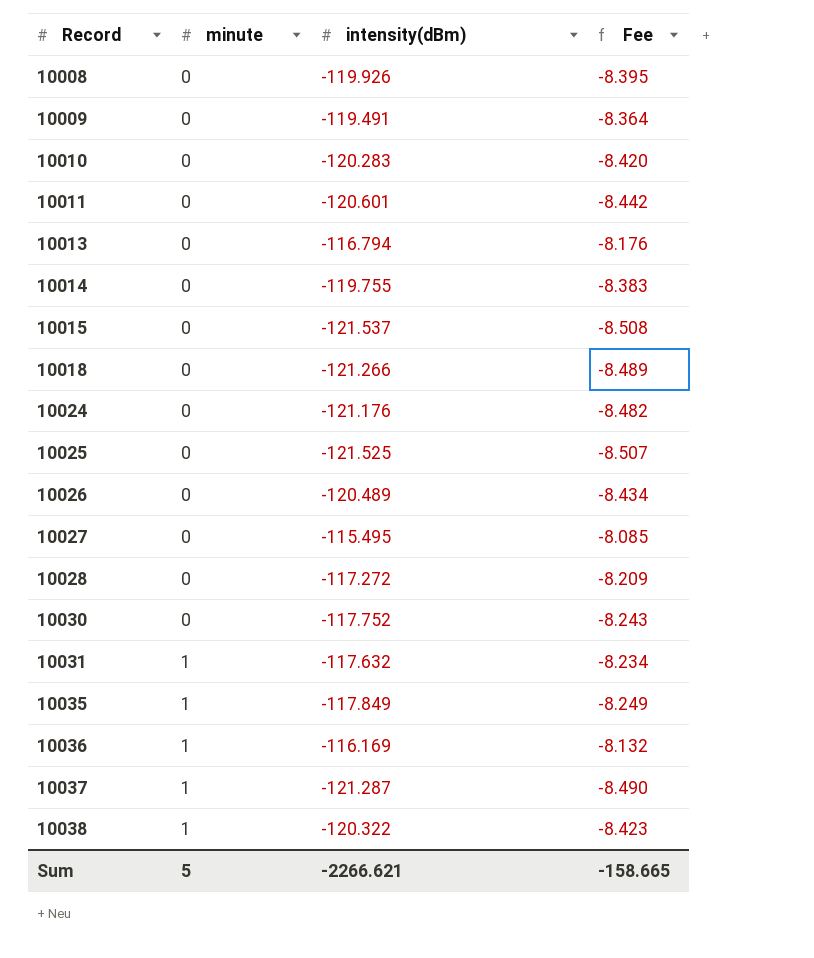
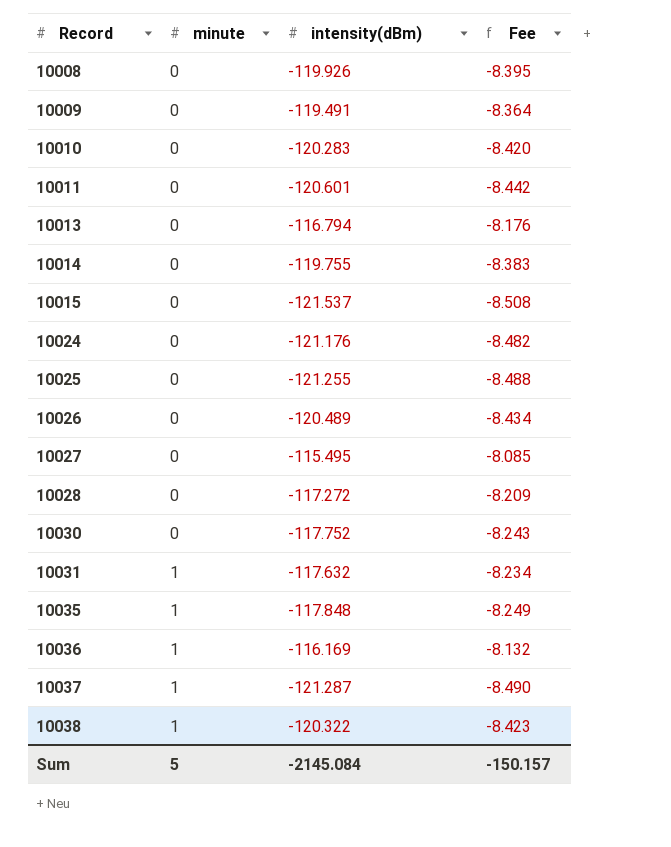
row 10018: 0 | -121.266 | -8.489 -> none
10025 | intensity(dBm): -121.525 -> -121.255
10025 | Fee: -8.507 -> -8.488
10035 | intensity(dBm): -117.849 -> -117.848
Sum | intensity(dBm): -2266.621 -> -2145.084
Sum | Fee: -158.665 -> -150.157

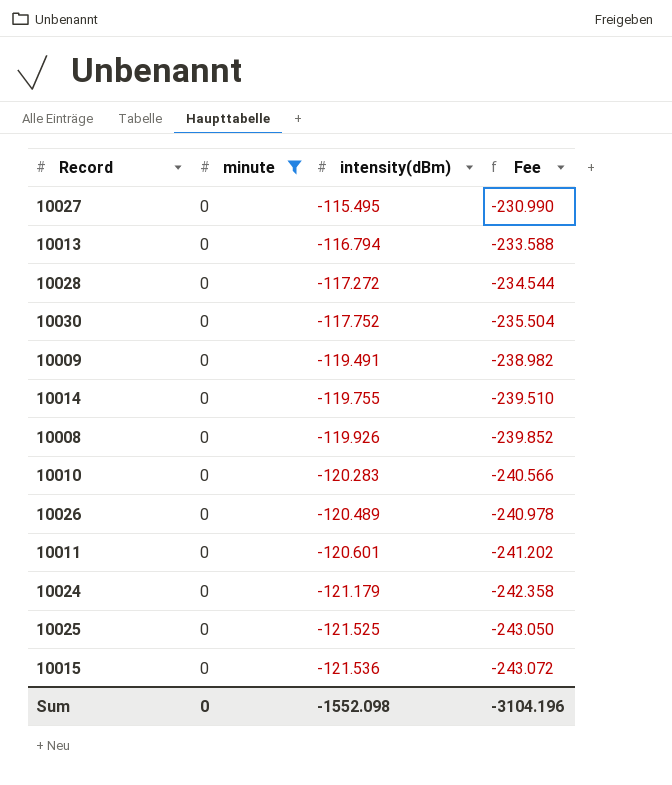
filter: none -> minute = 0
row order: Record ascending -> intensity(dBm) descending
column Fee | formula: [intensity(dBm)] * 0.07 -> [intensity(dBm)] * 2
10024 | intensity(dBm): -121.176 -> -121.179
10025 | intensity(dBm): -121.255 -> -121.525
10015 | intensity(dBm): -121.537 -> -121.536
Sum | minute: 5 -> 0
Sum | intensity(dBm): -2145.084 -> -1552.098
Sum | Fee: -150.157 -> -3104.196

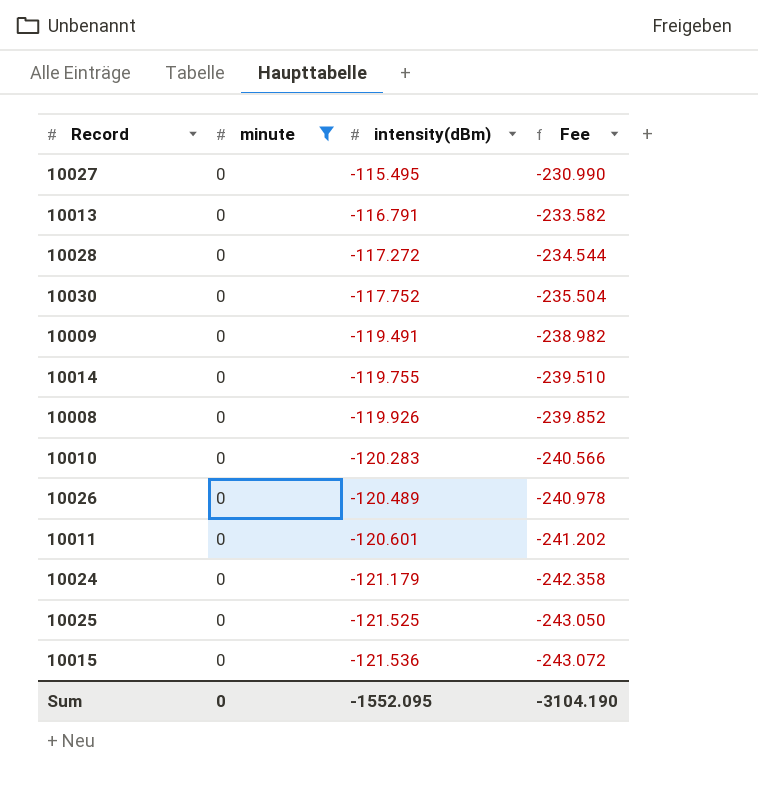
10013 | intensity(dBm): -116.794 -> -116.791
10013 | Fee: -233.588 -> -233.582
Sum | intensity(dBm): -1552.098 -> -1552.095
Sum | Fee: -3104.196 -> -3104.190

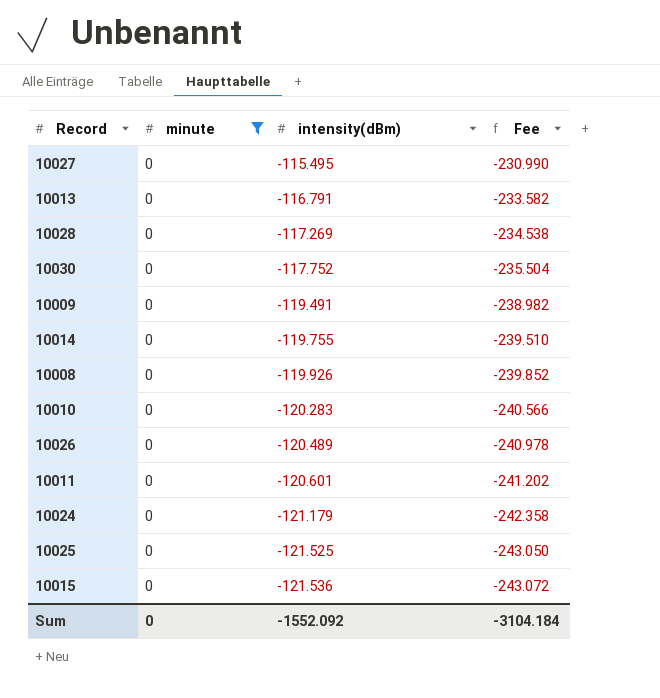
10028 | intensity(dBm): -117.272 -> -117.269
10028 | Fee: -234.544 -> -234.538
Sum | intensity(dBm): -1552.095 -> -1552.092
Sum | Fee: -3104.190 -> -3104.184

